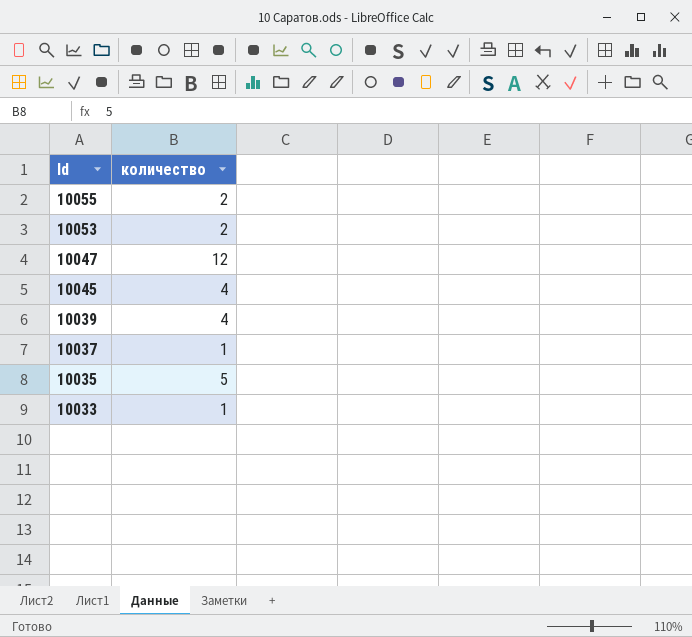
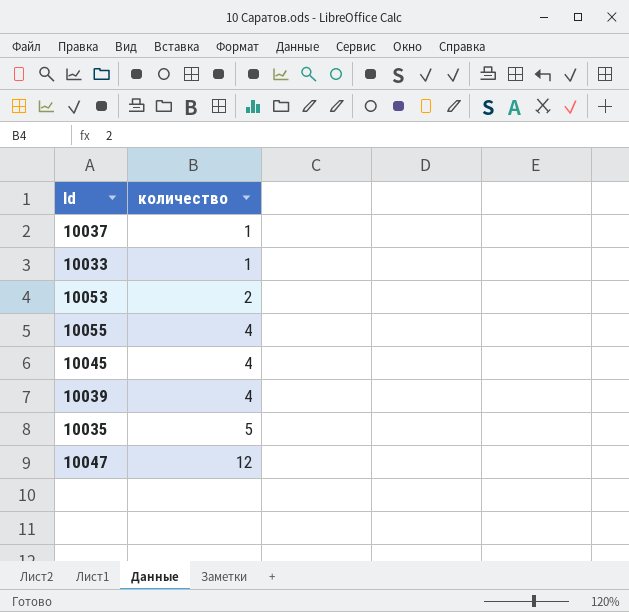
row order: Id descending -> количество ascending
10055 | количество: 2 -> 4

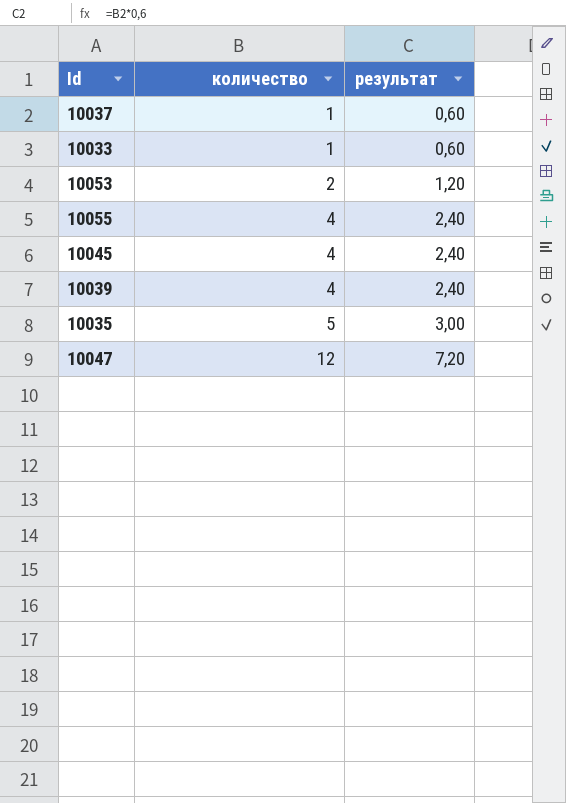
column результат | formula: none -> [количество] * 0,6

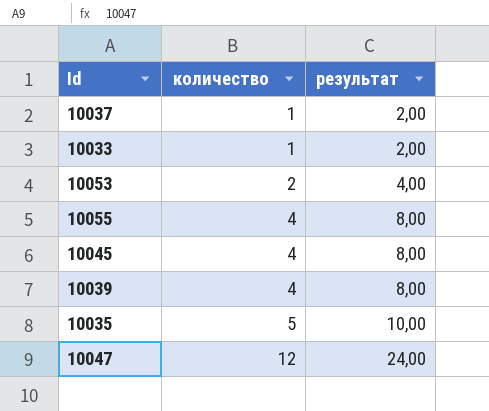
column результат | formula: [количество] * 0,6 -> [количество] * 2

